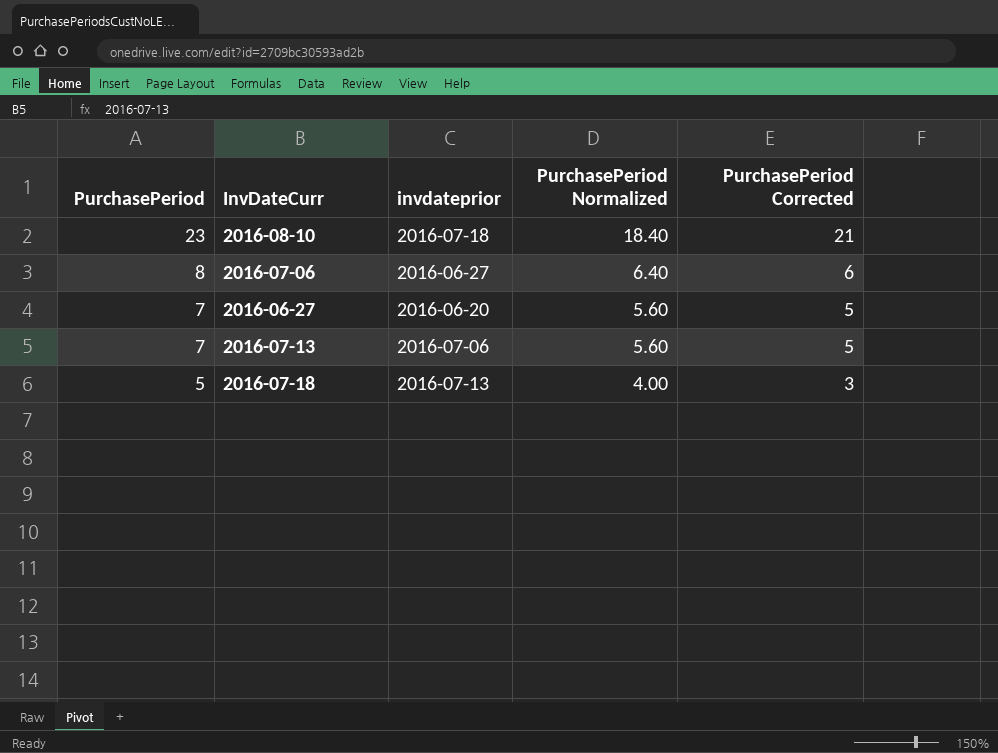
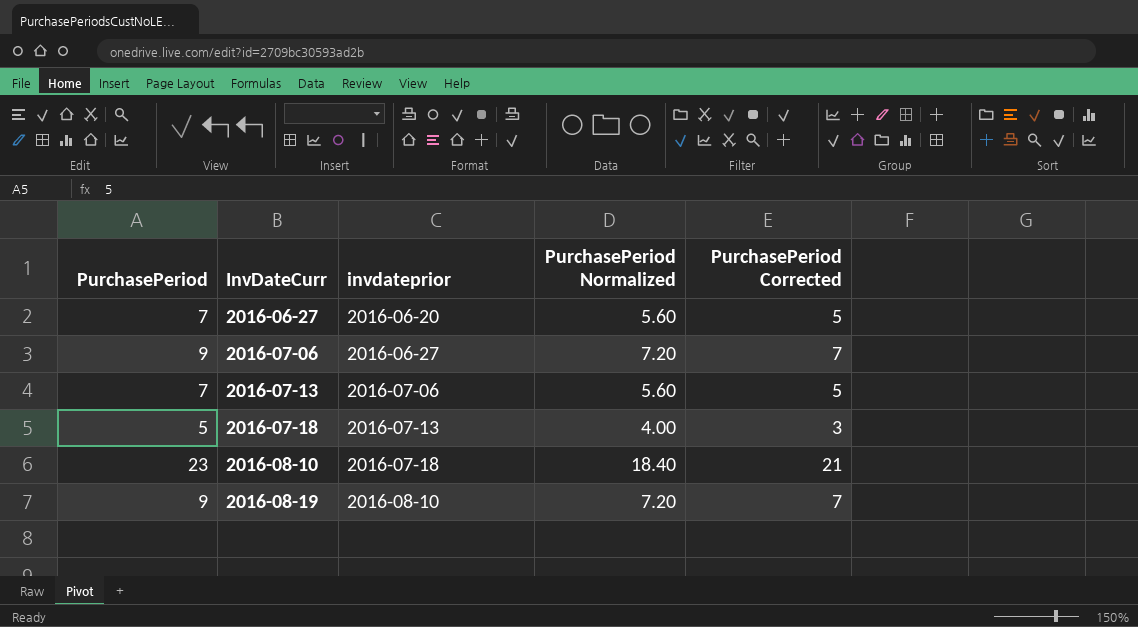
row order: PurchasePeriod descending -> InvDateCurr ascending
2016-07-06 | PurchasePeriod: 8 -> 9
2016-07-06 | PurchasePeriod Normalized: 6.40 -> 7.20
2016-07-06 | PurchasePeriod Corrected: 6 -> 7
row 2016-08-19: none -> 9 | 2016-08-10 | 7.20 | 7

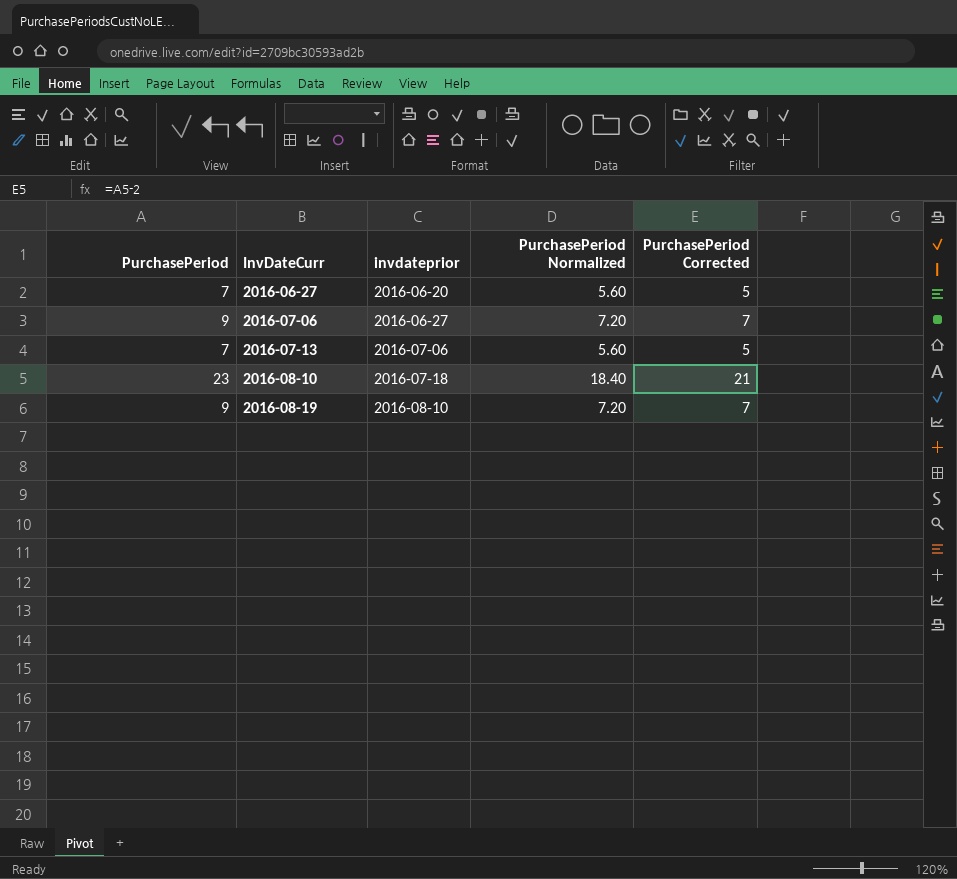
row 2016-07-18: 5 | 2016-07-13 | 4.00 | 3 -> none

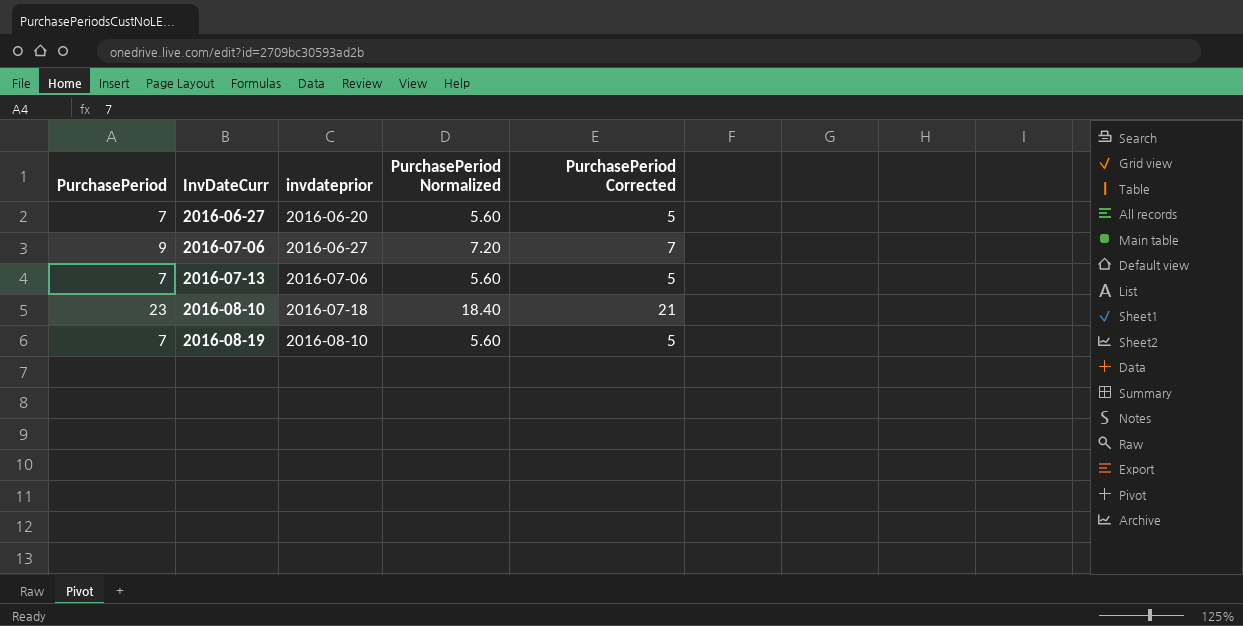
2016-08-19 | PurchasePeriod: 9 -> 7
2016-08-19 | PurchasePeriod Normalized: 7.20 -> 5.60
2016-08-19 | PurchasePeriod Corrected: 7 -> 5

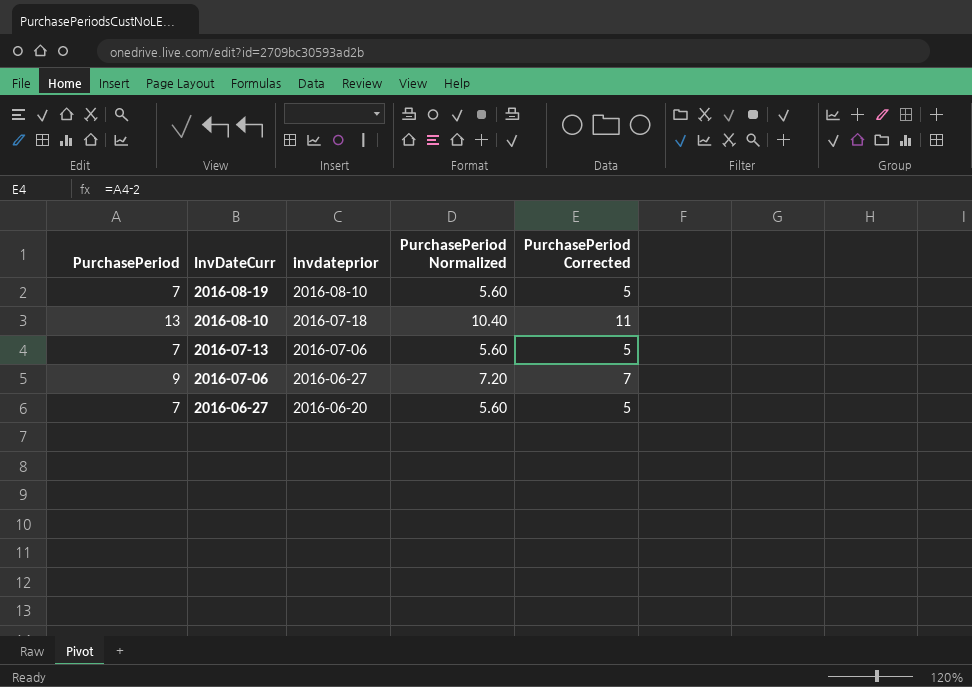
row order: InvDateCurr ascending -> InvDateCurr descending
2016-08-10 | PurchasePeriod: 23 -> 13
2016-08-10 | PurchasePeriod Normalized: 18.40 -> 10.40
2016-08-10 | PurchasePeriod Corrected: 21 -> 11

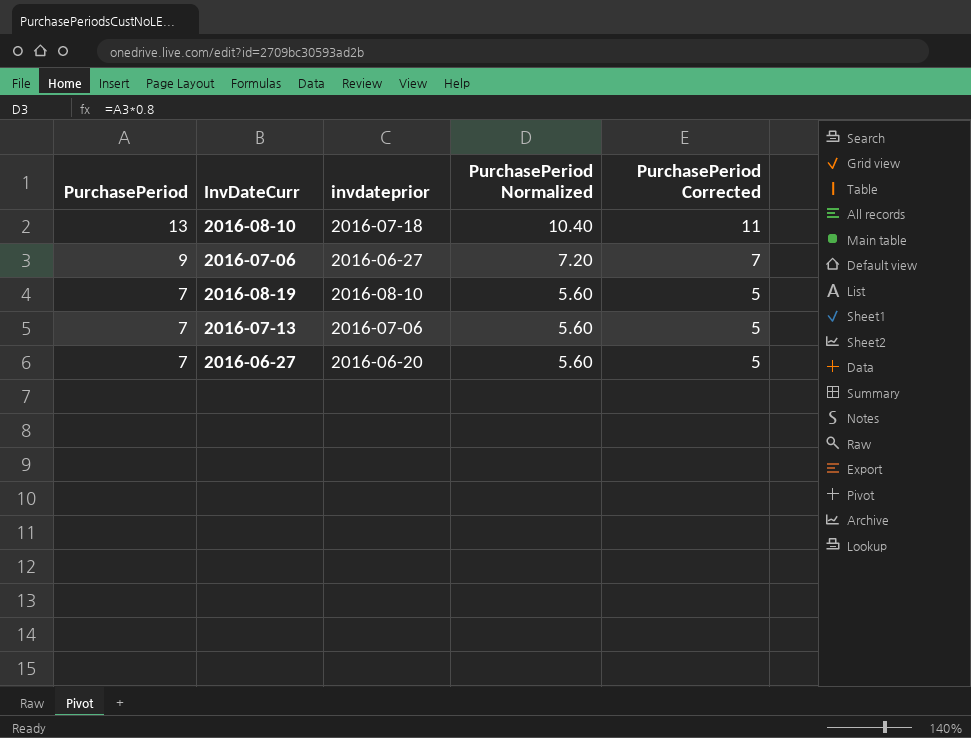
row order: InvDateCurr descending -> PurchasePeriod descending

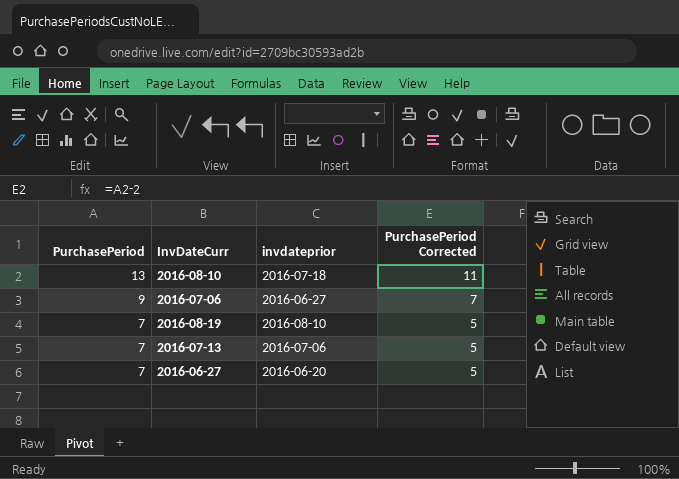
column PurchasePeriod Normalized | formula: [PurchasePeriod] * 0.8 -> none

